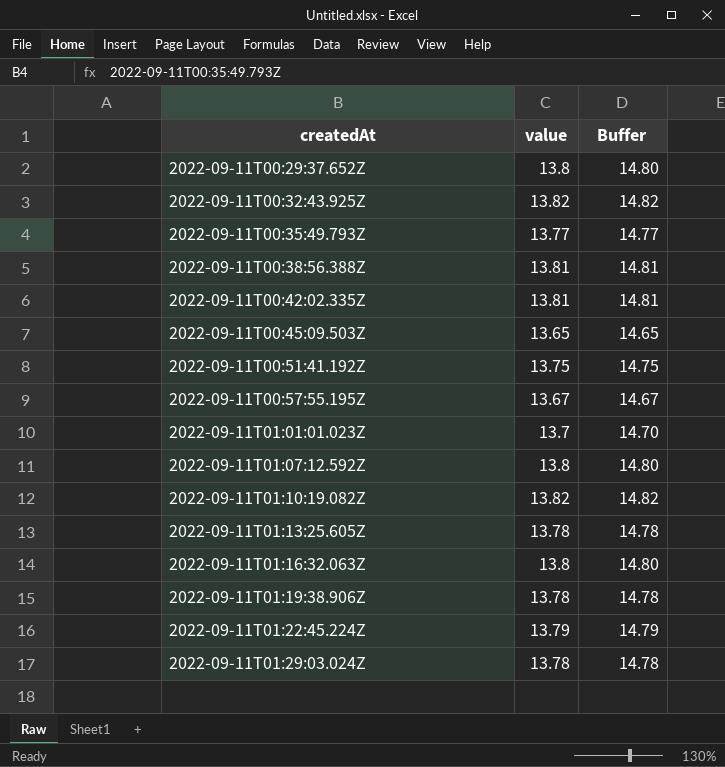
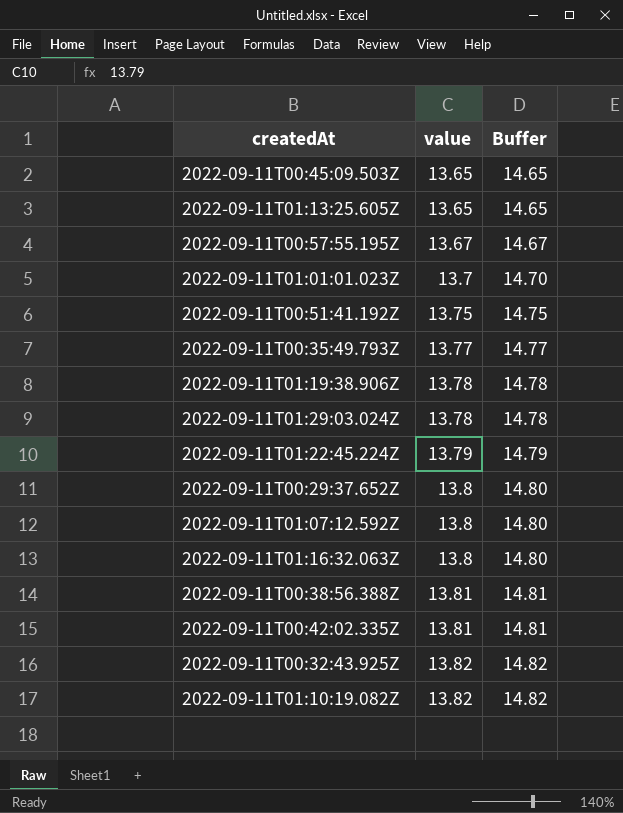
row order: createdAt ascending -> value ascending
2022-09-11T01:13:25.605Z | value: 13.78 -> 13.65
2022-09-11T01:13:25.605Z | Buffer: 14.78 -> 14.65

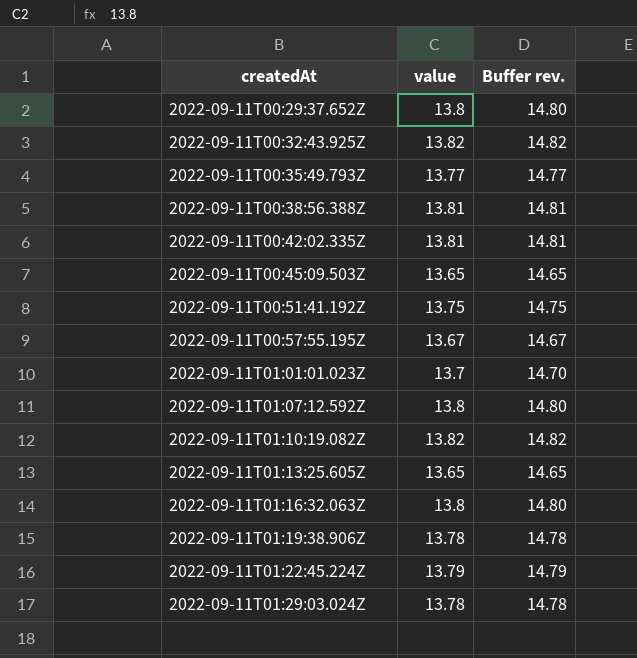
row order: value ascending -> createdAt ascending
column name: Buffer -> Buffer rev.

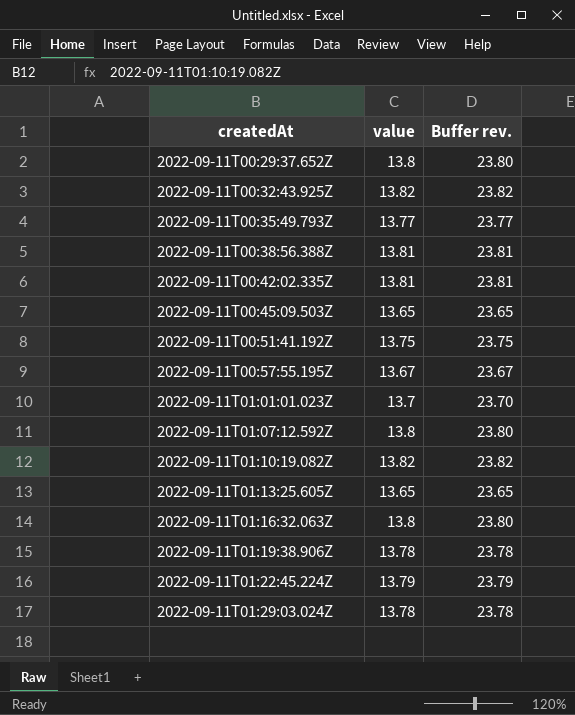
column Buffer rev. | formula: [value] + 1 -> [value] + 10

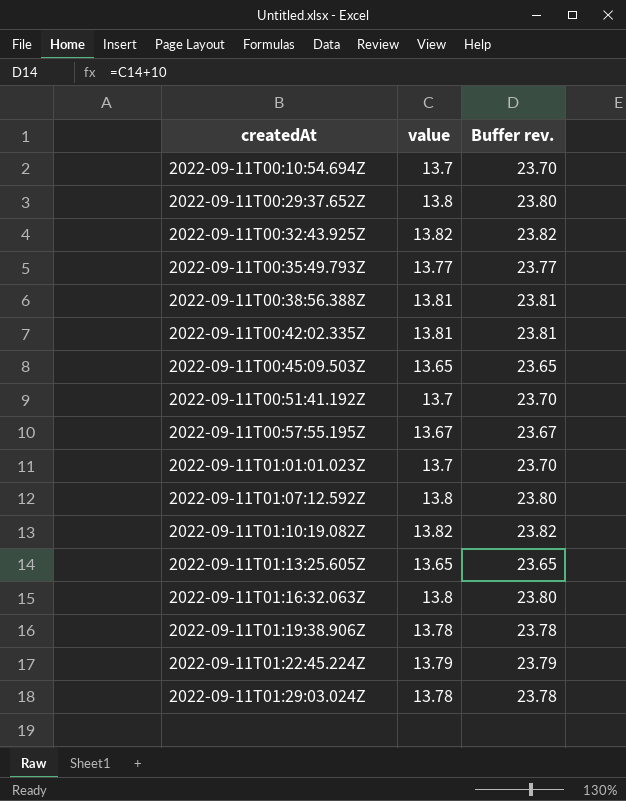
row 2022-09-11T00:10:54.694Z: none -> 13.7 | 23.70
2022-09-11T00:51:41.192Z | value: 13.75 -> 13.7
2022-09-11T00:51:41.192Z | Buffer rev.: 23.75 -> 23.70

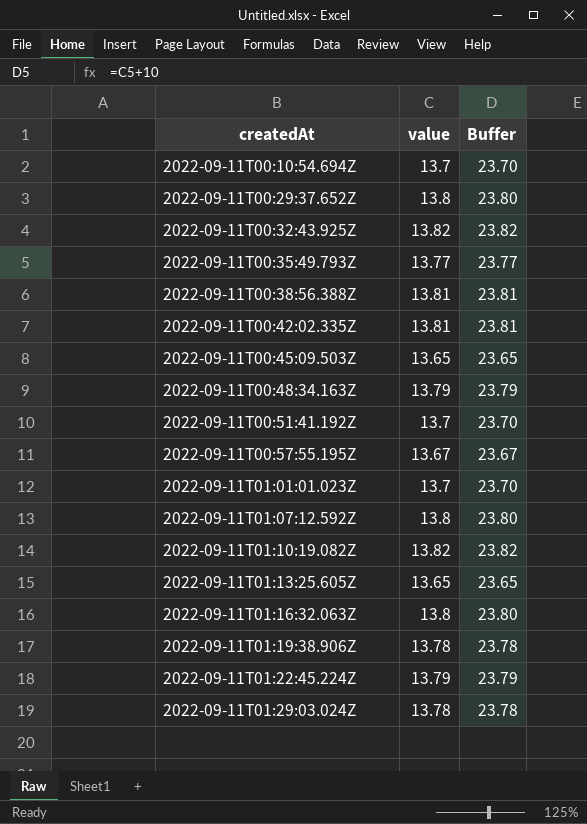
column name: Buffer rev. -> Buffer
row 2022-09-11T00:48:34.163Z: none -> 13.79 | 23.79

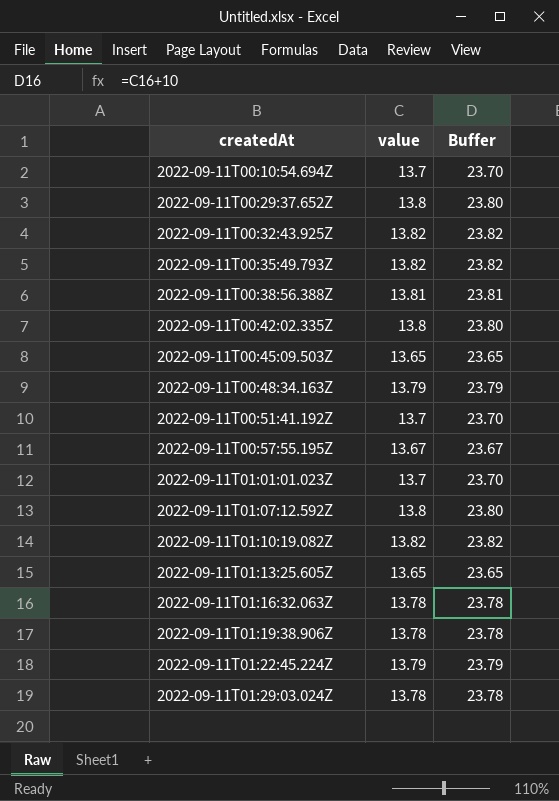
2022-09-11T00:35:49.793Z | value: 13.77 -> 13.82
2022-09-11T00:35:49.793Z | Buffer: 23.77 -> 23.82
2022-09-11T00:42:02.335Z | value: 13.81 -> 13.8
2022-09-11T00:42:02.335Z | Buffer: 23.81 -> 23.80
2022-09-11T01:16:32.063Z | value: 13.8 -> 13.78
2022-09-11T01:16:32.063Z | Buffer: 23.80 -> 23.78

